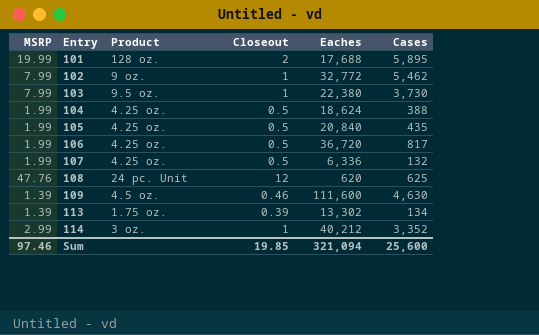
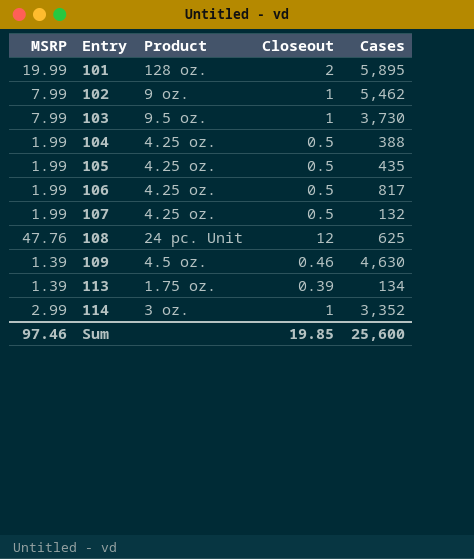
column Eaches | position: 5 -> none

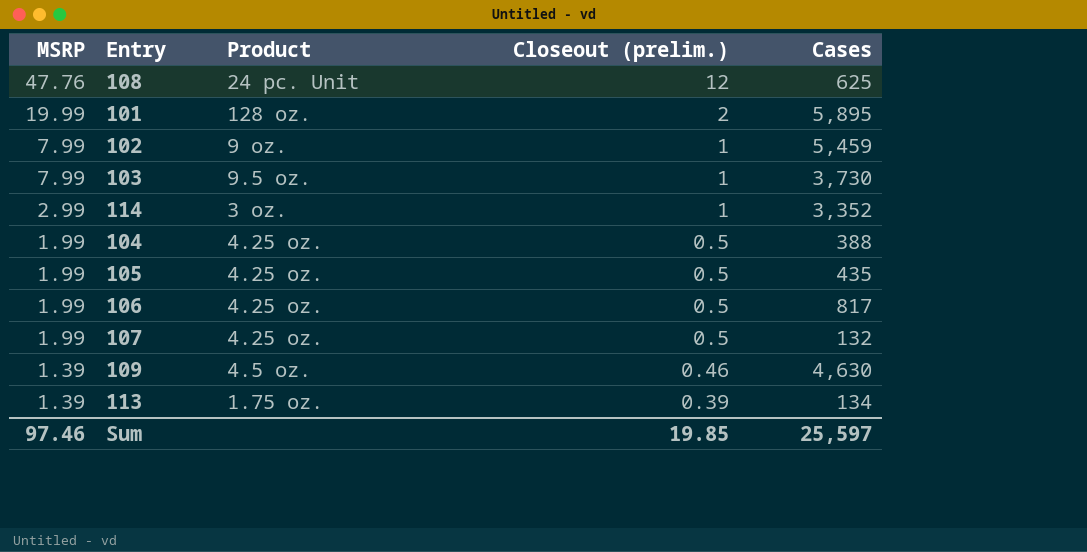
row order: Entry ascending -> MSRP descending
column name: Closeout -> Closeout (prelim.)
102 | Cases: 5,462 -> 5,459
Sum | Cases: 25,600 -> 25,597

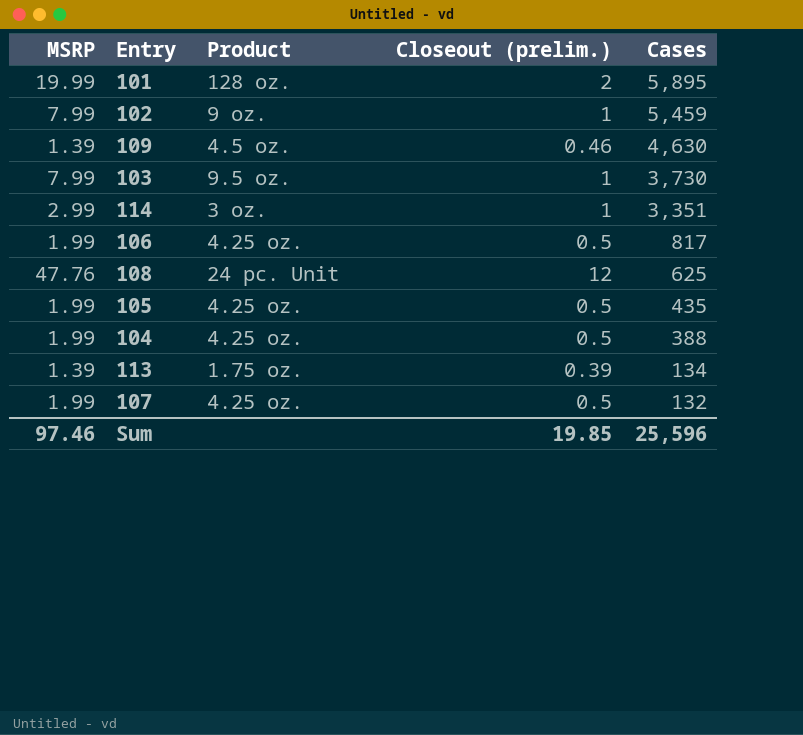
row order: MSRP descending -> Cases descending
114 | Cases: 3,352 -> 3,351
Sum | Cases: 25,597 -> 25,596

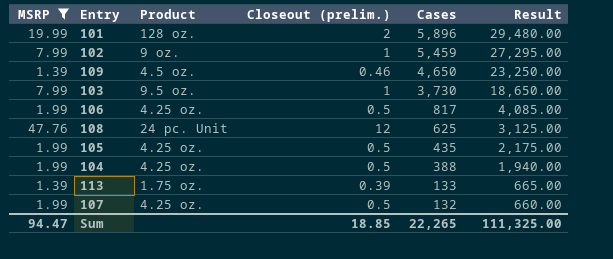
filter: none -> MSRP != 2.99
column Result | formula: none -> [Cases] * 5
101 | Cases: 5,895 -> 5,896
109 | Cases: 4,630 -> 4,650
113 | Cases: 134 -> 133
Sum | MSRP: 97.46 -> 94.47
Sum | Closeout (prelim.): 19.85 -> 18.85
Sum | Cases: 25,596 -> 22,265

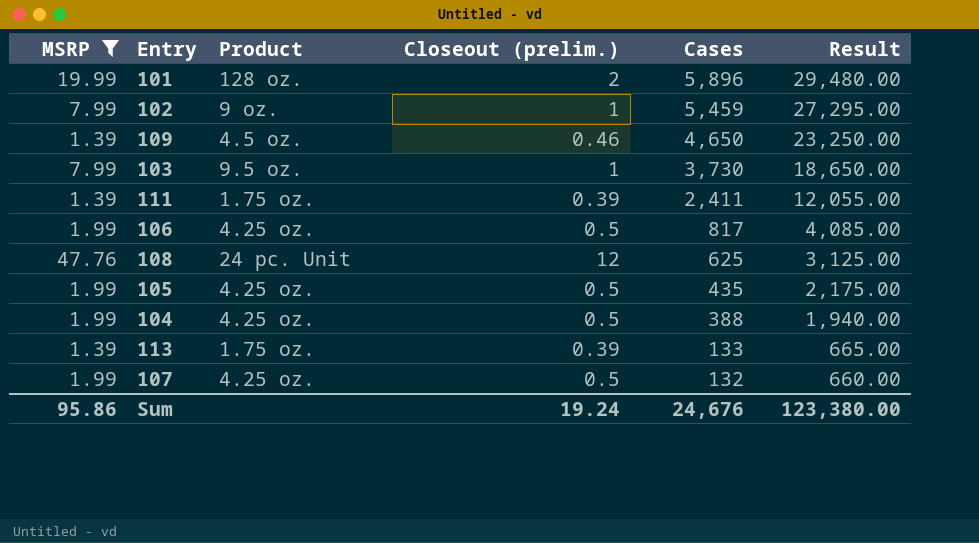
row 111: none -> 1.39 | 1.75 oz. | 0.39 | 2,411 | 12,055.00
Sum | MSRP: 94.47 -> 95.86
Sum | Closeout (prelim.): 18.85 -> 19.24
Sum | Cases: 22,265 -> 24,676
Sum | Result: 111,325.00 -> 123,380.00

